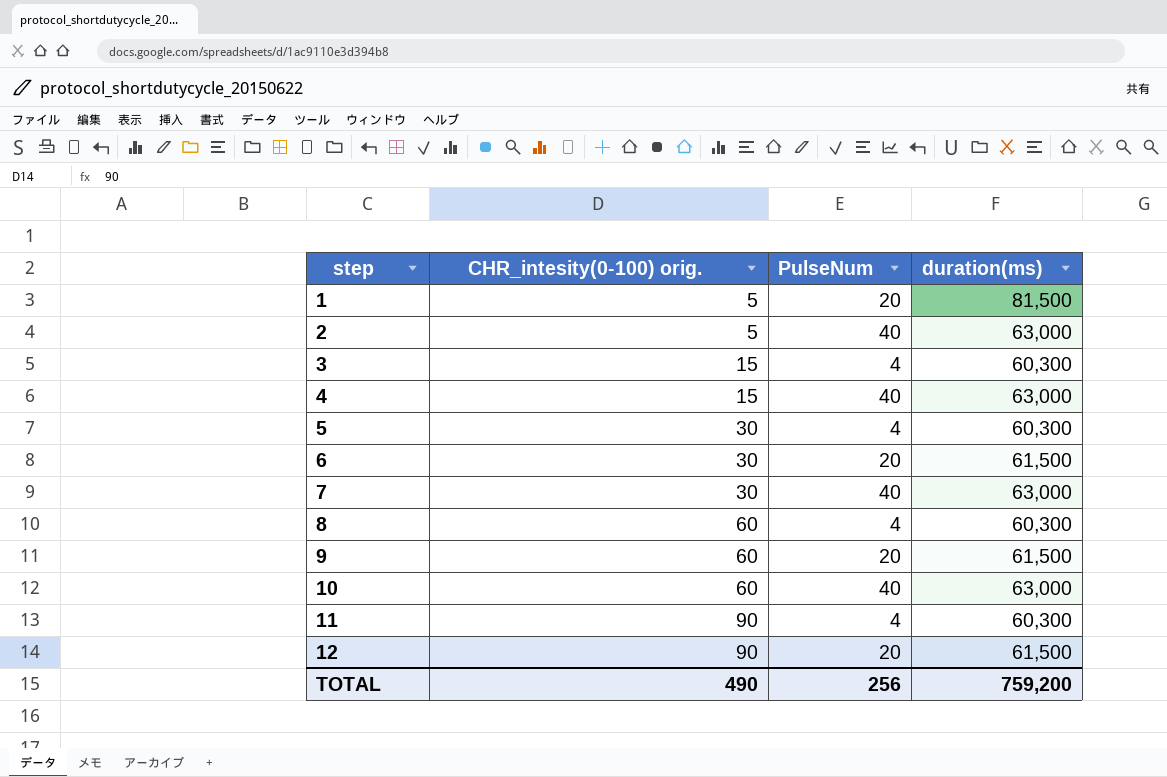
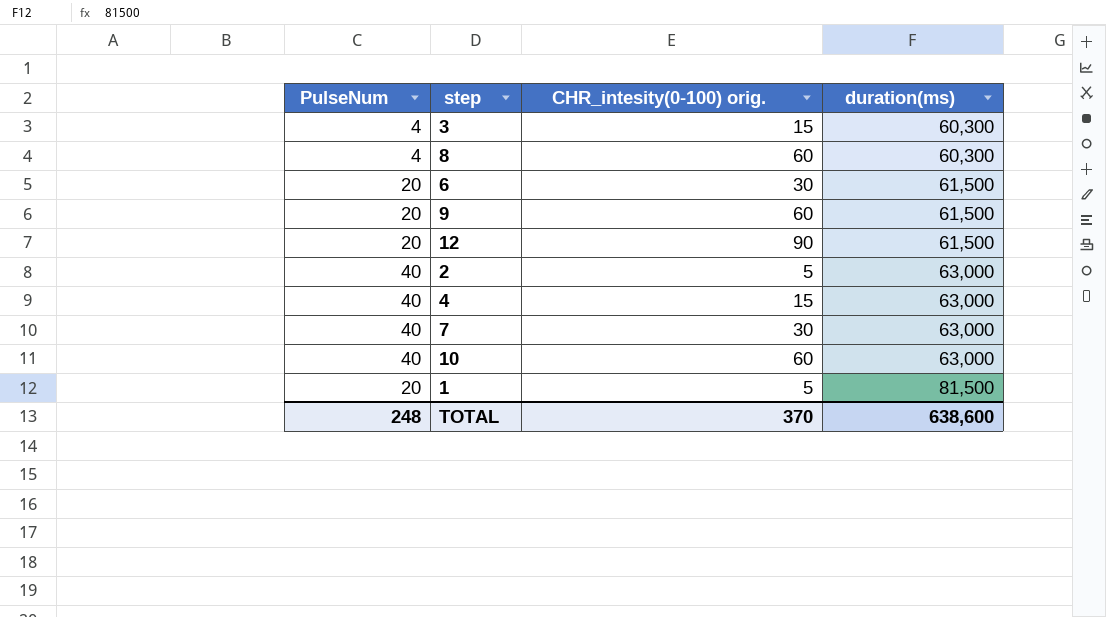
row order: step ascending -> duration(ms) ascending
column PulseNum | position: 3 -> 1
row 5: 30 | 4 | 60,300 -> none
row 11: 90 | 4 | 60,300 -> none
TOTAL | PulseNum: 256 -> 248
TOTAL | CHR_intesity(0-100) orig.: 490 -> 370
TOTAL | duration(ms): 759,200 -> 638,600

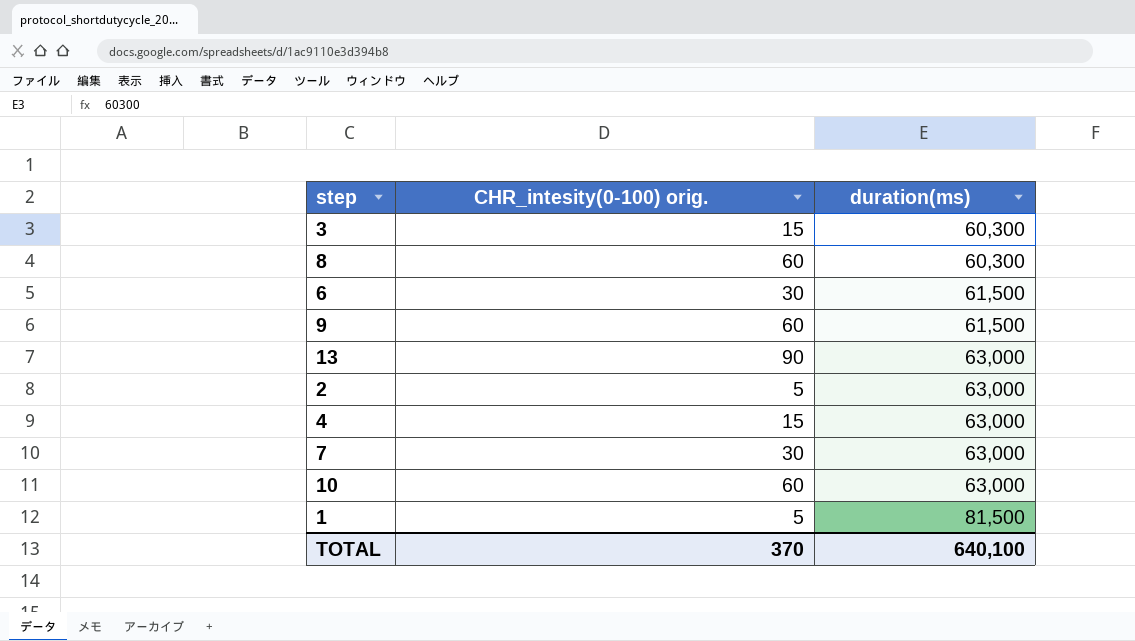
column PulseNum | position: 1 -> none
row 12: 20 | 90 | 61,500 -> none
row 13: none -> 90 | 63,000
TOTAL | duration(ms): 638,600 -> 640,100

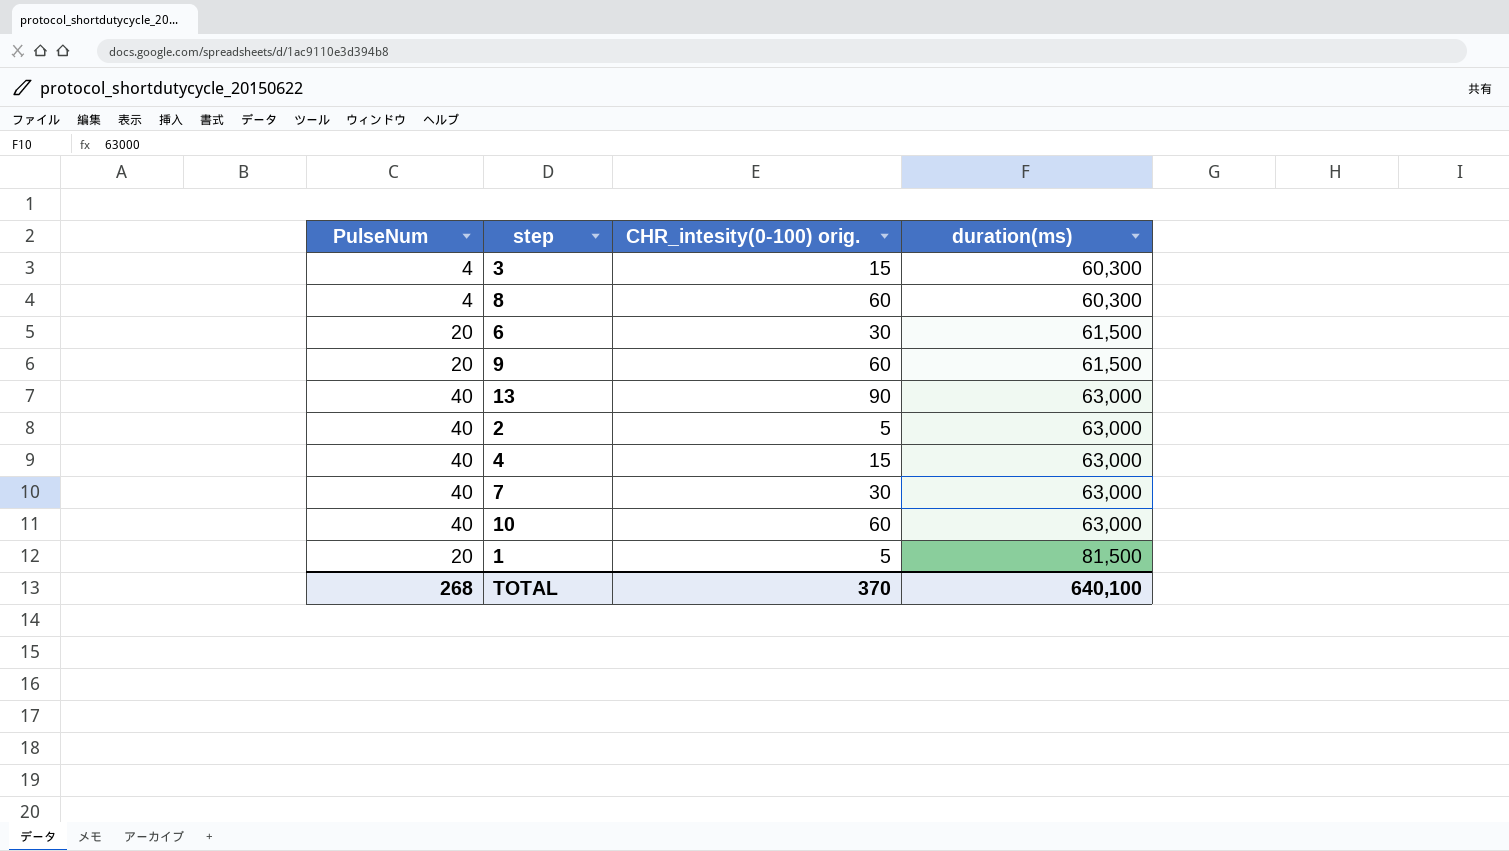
column PulseNum | position: none -> 1

